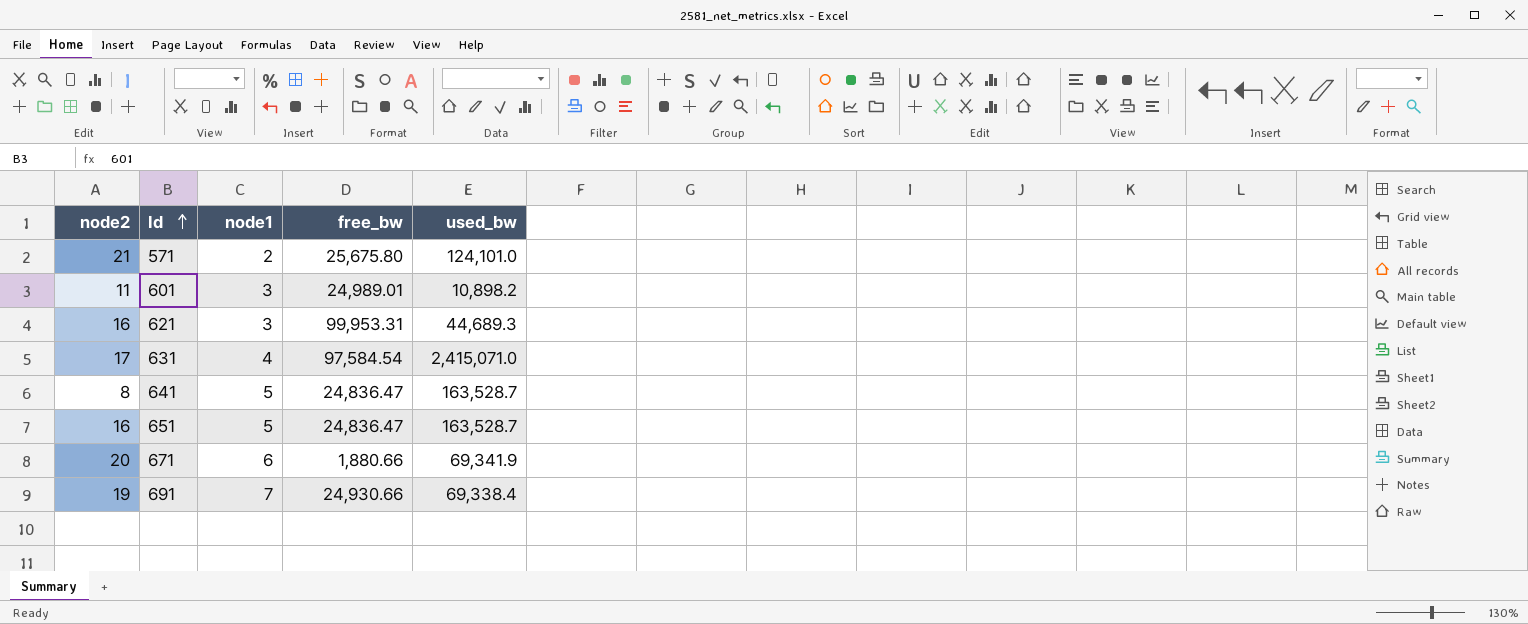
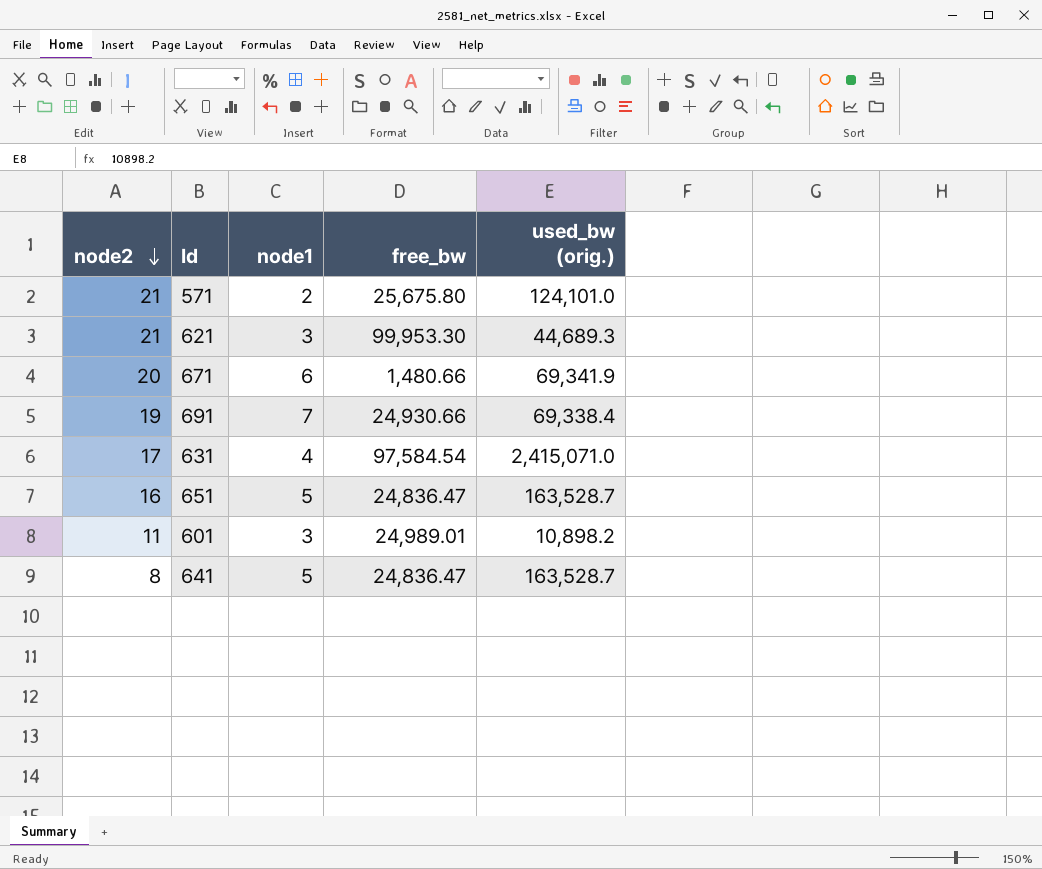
row order: Id ascending -> node2 descending
column name: used_bw -> used_bw (orig.)
621 | node2: 16 -> 21
621 | free_bw: 99,953.31 -> 99,953.30
671 | free_bw: 1,880.66 -> 1,480.66

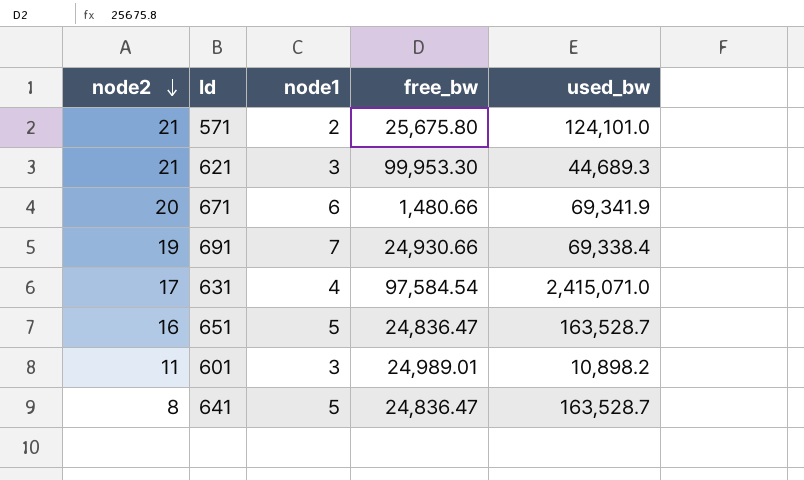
column name: used_bw (orig.) -> used_bw

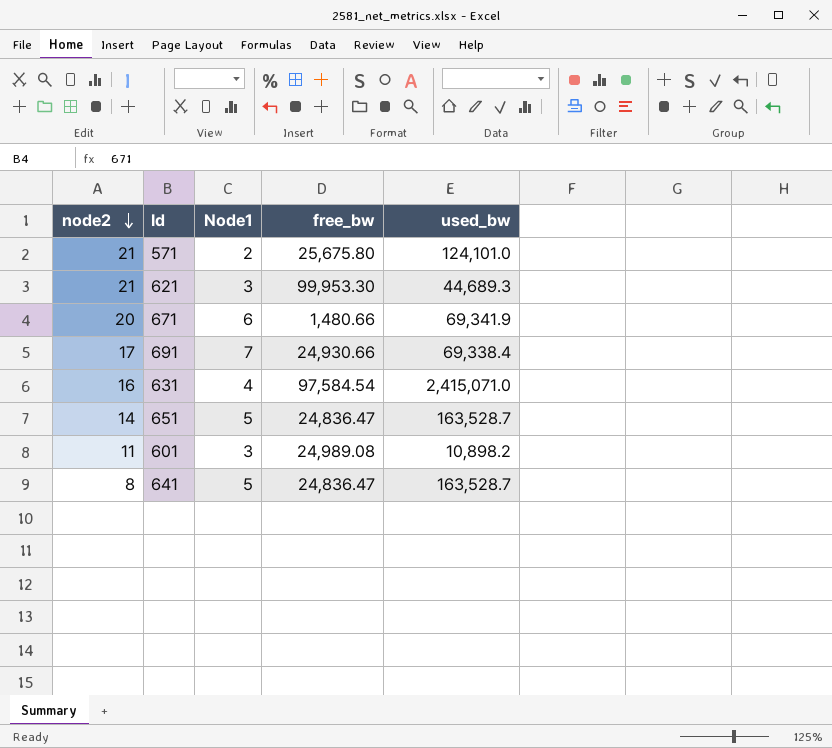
column name: node1 -> Node1
691 | node2: 19 -> 17
631 | node2: 17 -> 16
651 | node2: 16 -> 14
601 | free_bw: 24,989.01 -> 24,989.08

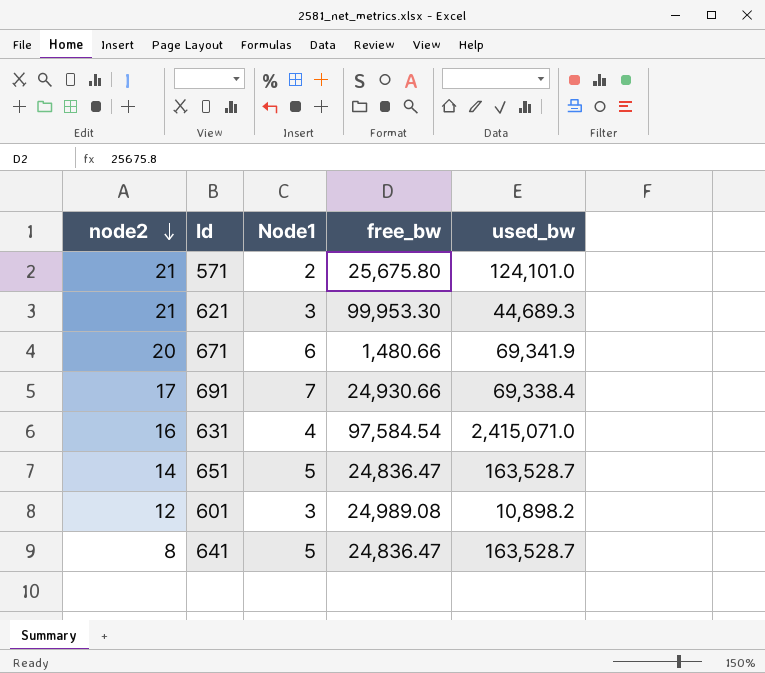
601 | node2: 11 -> 12

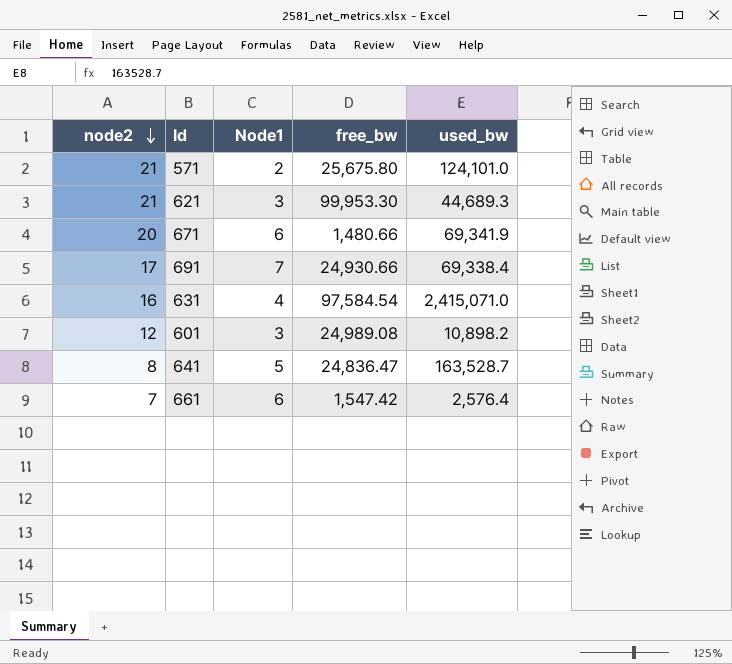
row 651: 14 | 5 | 24,836.47 | 163,528.7 -> none
row 661: none -> 7 | 6 | 1,547.42 | 2,576.4

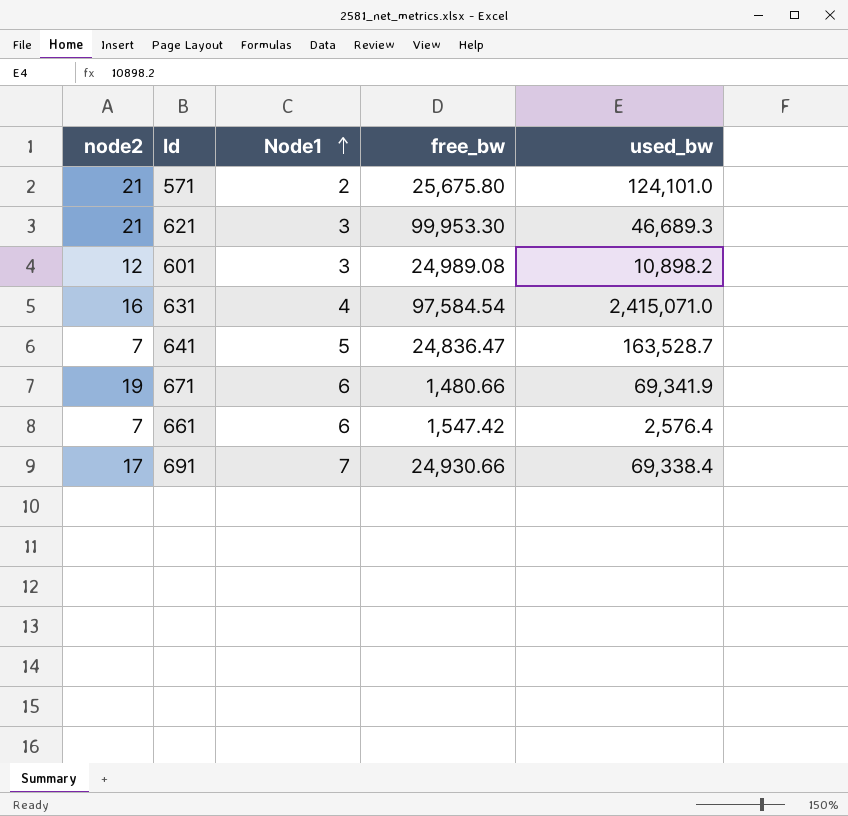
row order: node2 descending -> Node1 ascending
621 | used_bw: 44,689.3 -> 46,689.3
641 | node2: 8 -> 7
671 | node2: 20 -> 19

